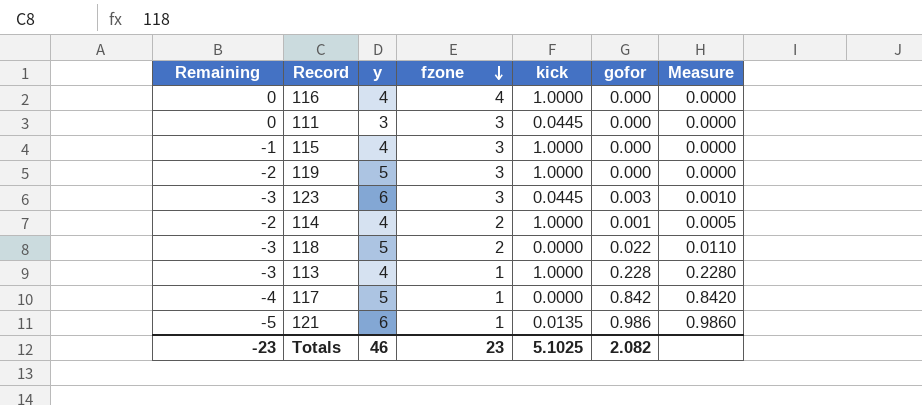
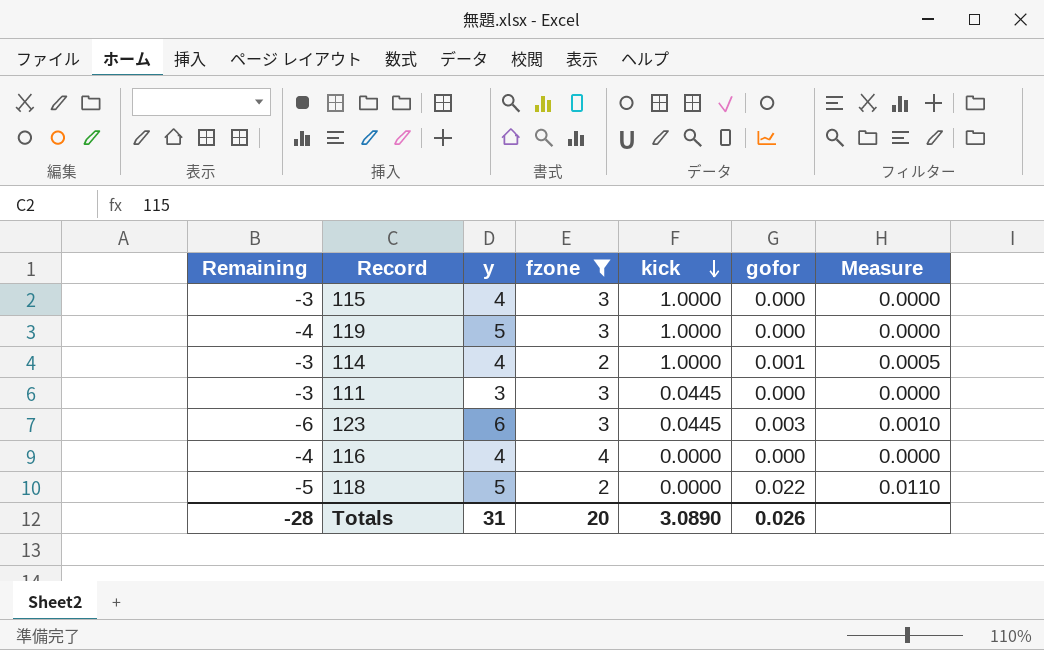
filter: none -> fzone != 1
row order: fzone descending -> kick descending
column Remaining | formula: [fzone] - [y] -> [kick] - [y]
116 | kick: 1.0000 -> 0.0000
Totals | Remaining: -23 -> -28
Totals | y: 46 -> 31
Totals | fzone: 23 -> 20
Totals | kick: 5.1025 -> 3.0890
Totals | gofor: 2.082 -> 0.026

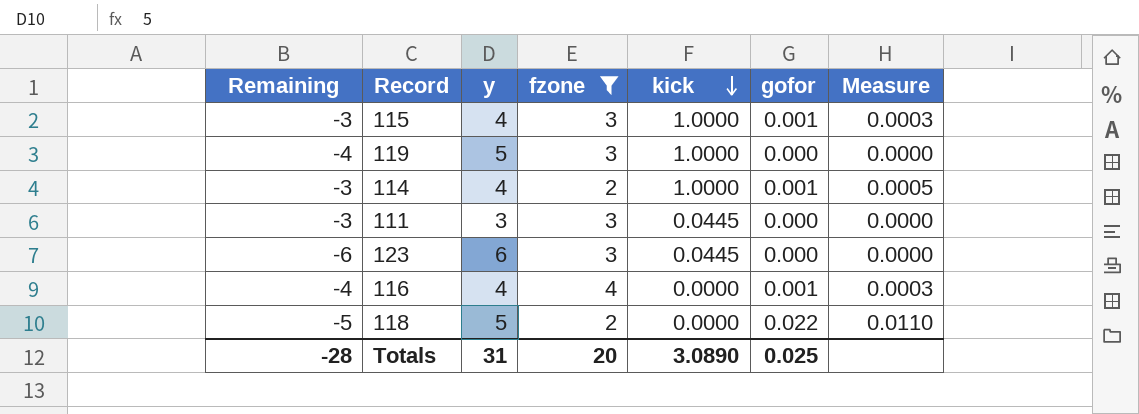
115 | gofor: 0.000 -> 0.001
115 | Measure: 0.0000 -> 0.0003
123 | gofor: 0.003 -> 0.000
123 | Measure: 0.0010 -> 0.0000
116 | gofor: 0.000 -> 0.001
116 | Measure: 0.0000 -> 0.0003
Totals | gofor: 0.026 -> 0.025

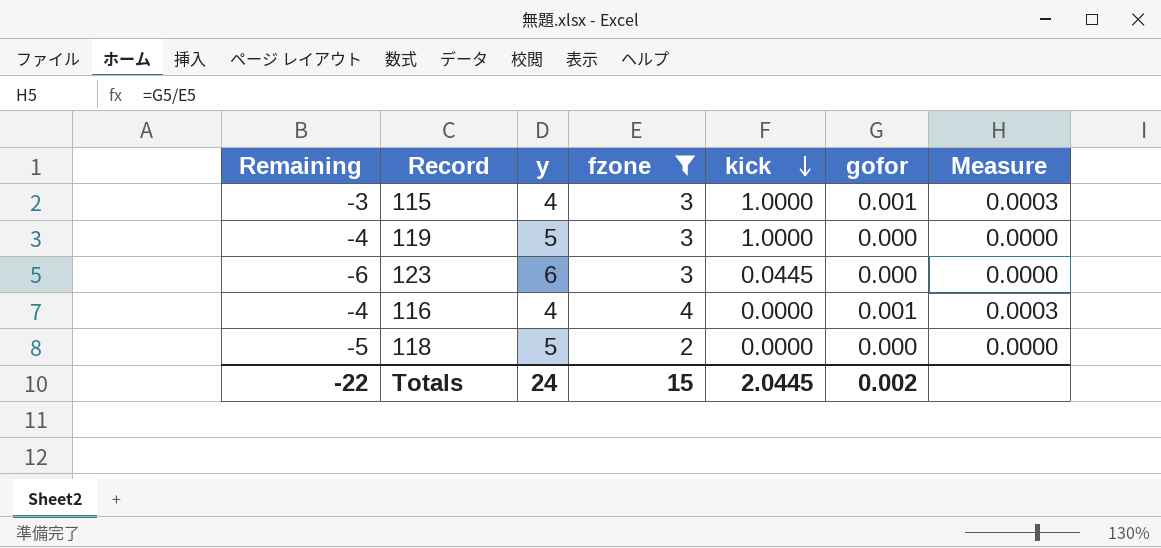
row 114: -3 | 4 | 2 | 1.0000 | 0.001 | 0.0005 -> none
row 111: -3 | 3 | 3 | 0.0445 | 0.000 | 0.0000 -> none
118 | gofor: 0.022 -> 0.000
118 | Measure: 0.0110 -> 0.0000
Totals | Remaining: -28 -> -22
Totals | y: 31 -> 24
Totals | fzone: 20 -> 15
Totals | kick: 3.0890 -> 2.0445
Totals | gofor: 0.025 -> 0.002

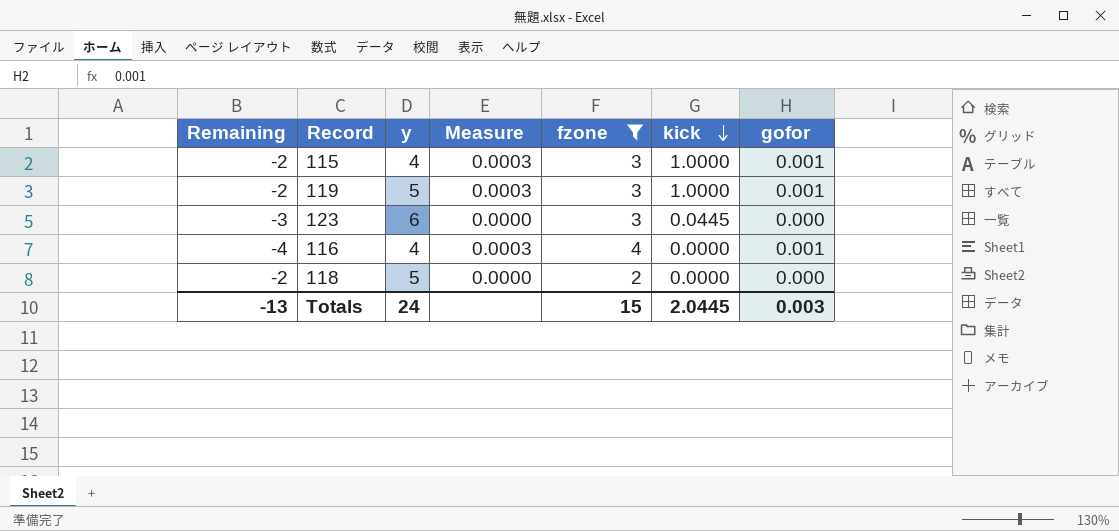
column Remaining | formula: [kick] - [y] -> [kick] - [fzone]
column Measure | position: 7 -> 4
119 | Measure: 0.0000 -> 0.0003
119 | gofor: 0.000 -> 0.001
Totals | Remaining: -22 -> -13
Totals | gofor: 0.002 -> 0.003

